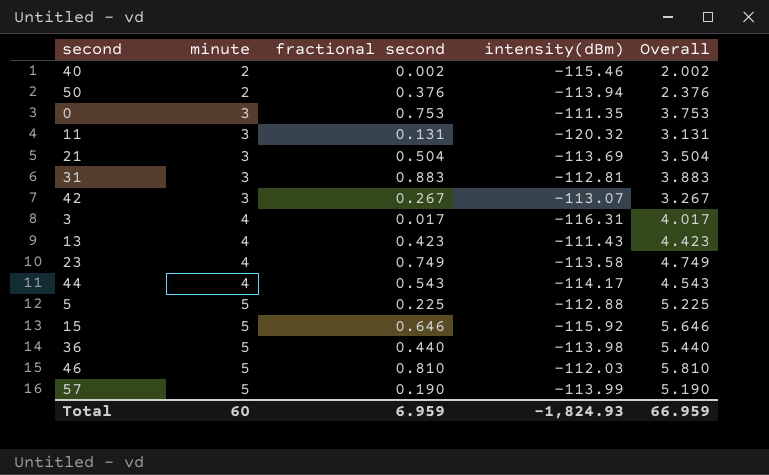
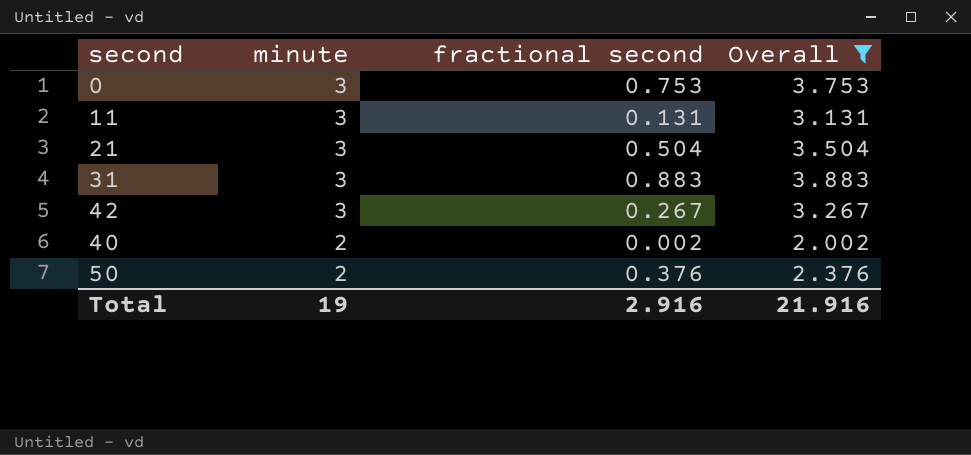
filter: none -> Overall <= 3.883
row order: minute ascending -> minute descending
column intensity(dBm) | position: 4 -> none
Total | minute: 60 -> 19
Total | fractional second: 6.959 -> 2.916
Total | Overall: 66.959 -> 21.916

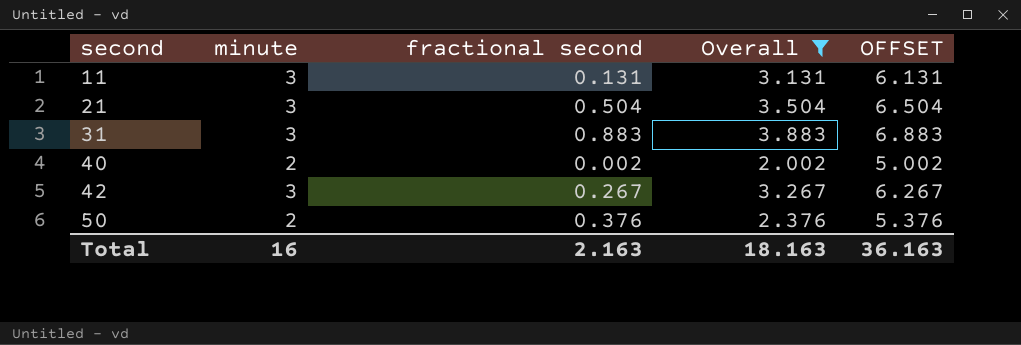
row order: minute descending -> second ascending
column OFFSET | formula: none -> [Overall] + 3
row 0: 3 | 0.753 | 3.753 -> none
Total | minute: 19 -> 16
Total | fractional second: 2.916 -> 2.163
Total | Overall: 21.916 -> 18.163

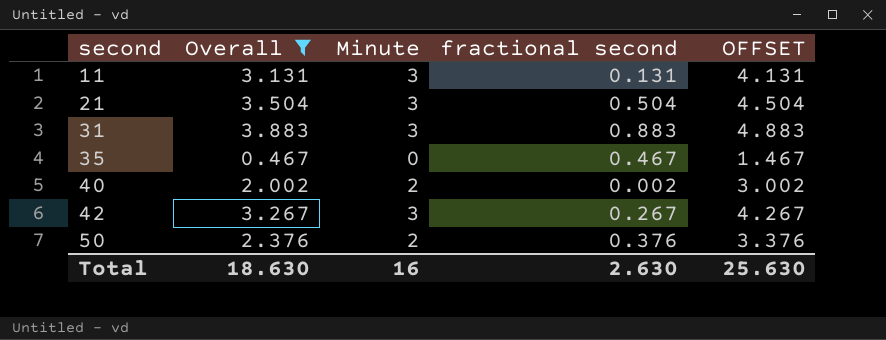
column Overall | position: 4 -> 2
column name: minute -> Minute
column OFFSET | formula: [Overall] + 3 -> [Overall] + 1
row 35: none -> 0.467 | 0 | 0.467 | 1.467
Total | Overall: 18.163 -> 18.630
Total | fractional second: 2.163 -> 2.630
Total | OFFSET: 36.163 -> 25.630

